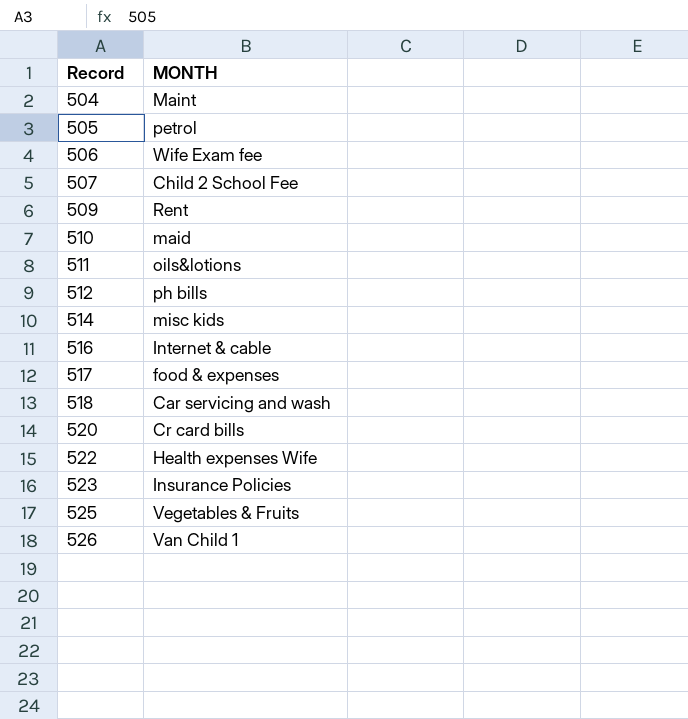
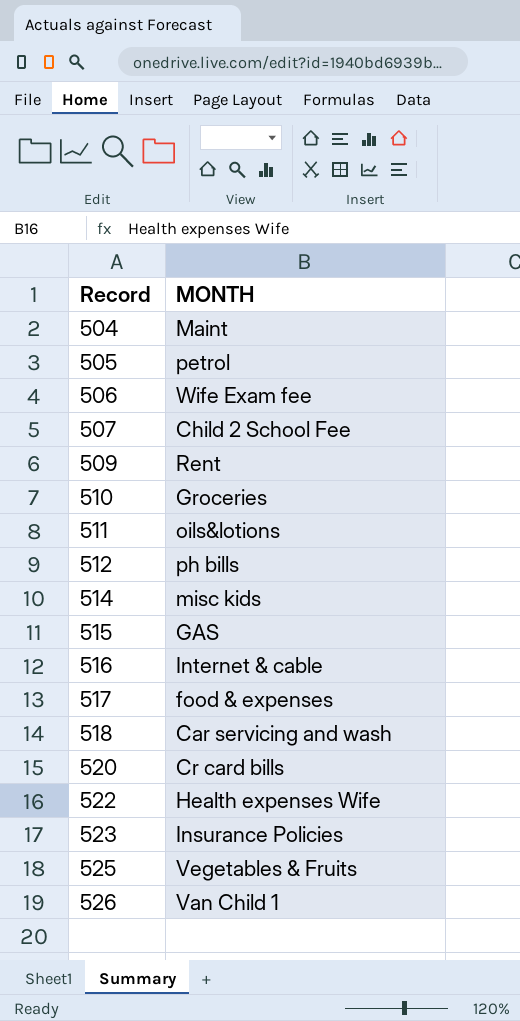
510 | MONTH: maid -> Groceries
row 515: none -> GAS

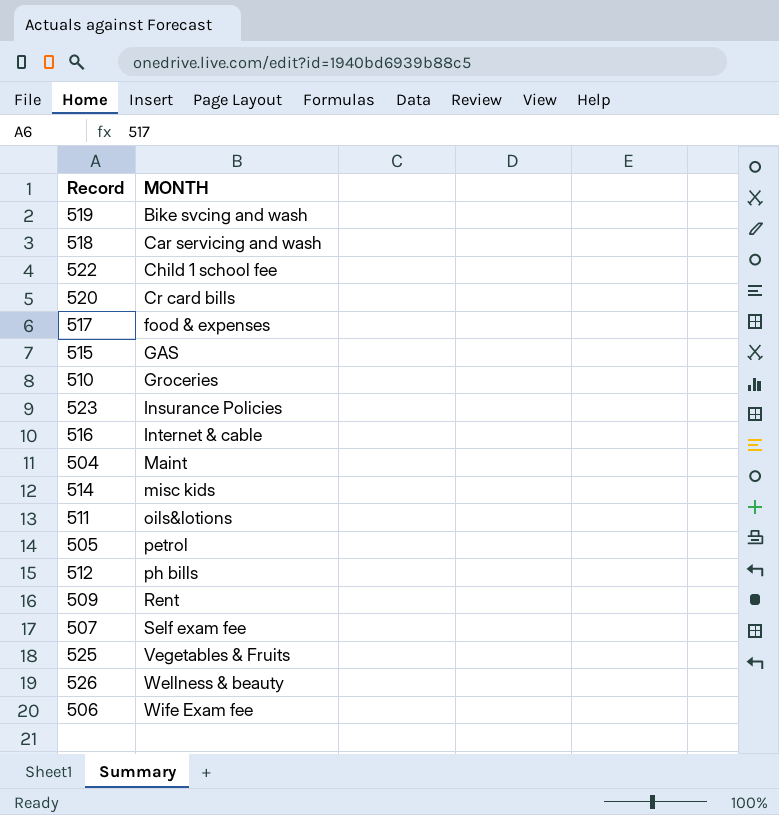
row order: Record ascending -> MONTH ascending
row 519: none -> Bike svcing and wash
522 | MONTH: Health expenses Wife -> Child 1 school fee
507 | MONTH: Child 2 School Fee -> Self exam fee
526 | MONTH: Van Child 1 -> Wellness & beauty

